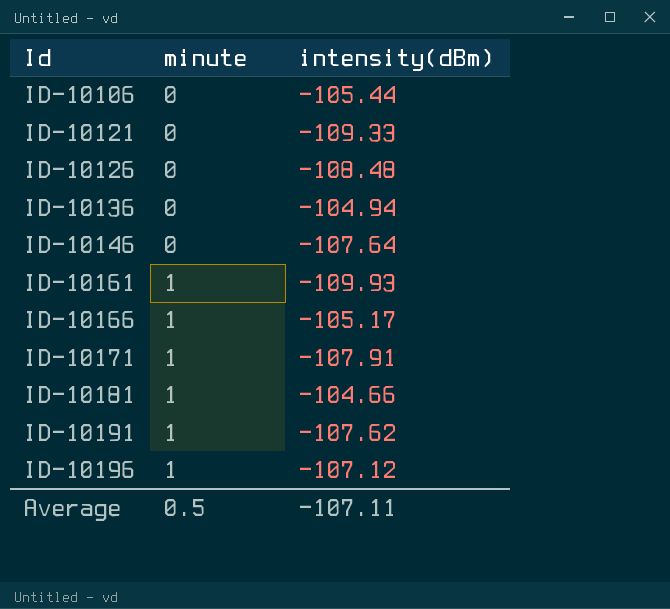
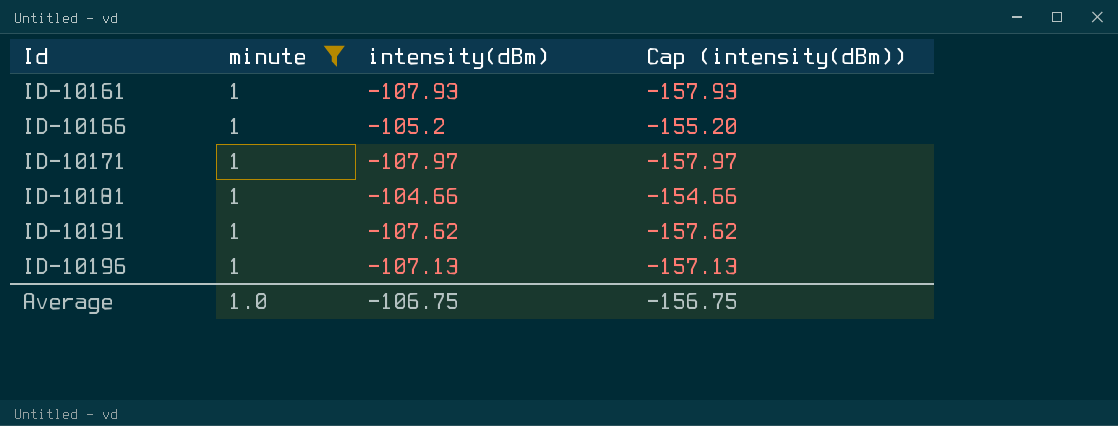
filter: none -> minute = 1
column Cap (intensity(dBm)) | formula: none -> [intensity(dBm)] - 50
ID-10161 | intensity(dBm): -109.93 -> -107.93
ID-10166 | intensity(dBm): -105.17 -> -105.2
ID-10171 | intensity(dBm): -107.91 -> -107.97
ID-10196 | intensity(dBm): -107.12 -> -107.13
Average | minute: 0.5 -> 1.0
Average | intensity(dBm): -107.11 -> -106.75

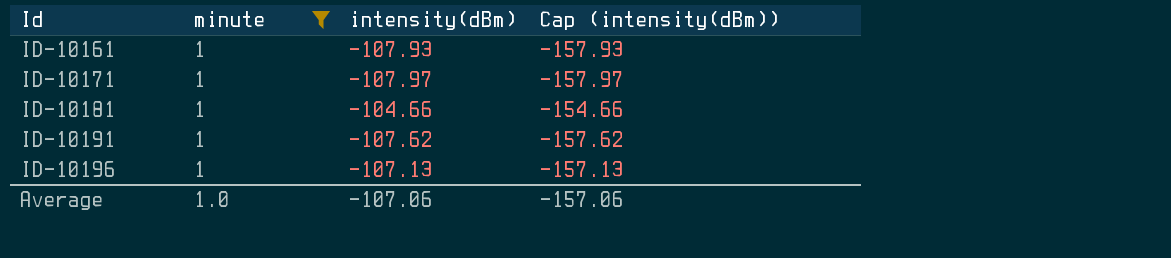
row ID-10166: 1 | -105.2 | -155.20 -> none
Average | intensity(dBm): -106.75 -> -107.06
Average | Cap (intensity(dBm)): -156.75 -> -157.06

